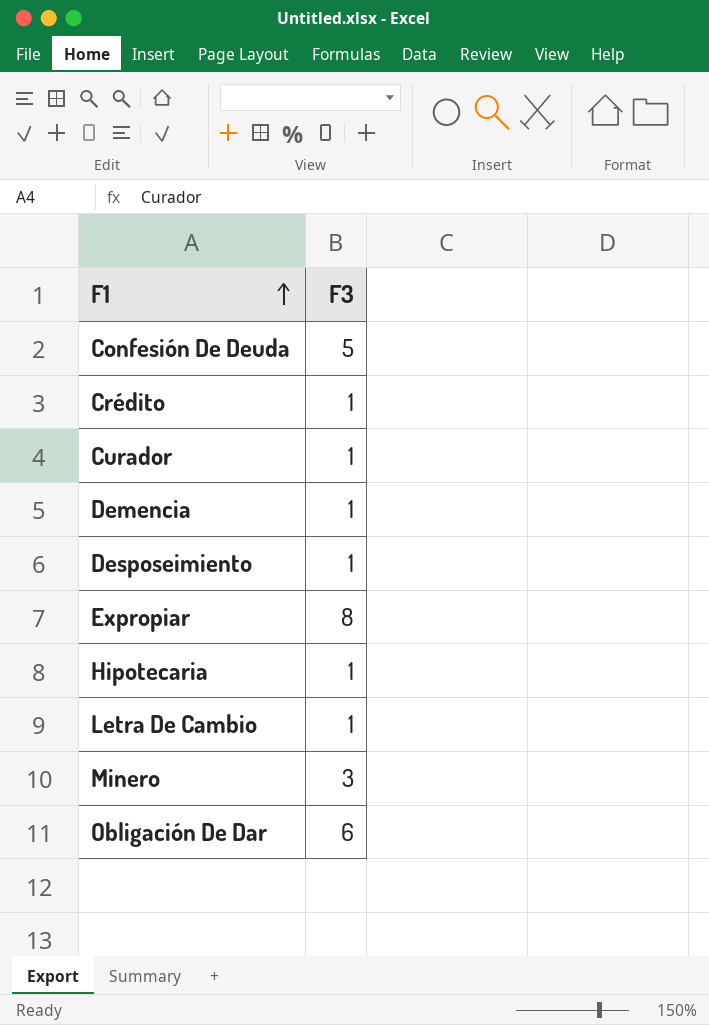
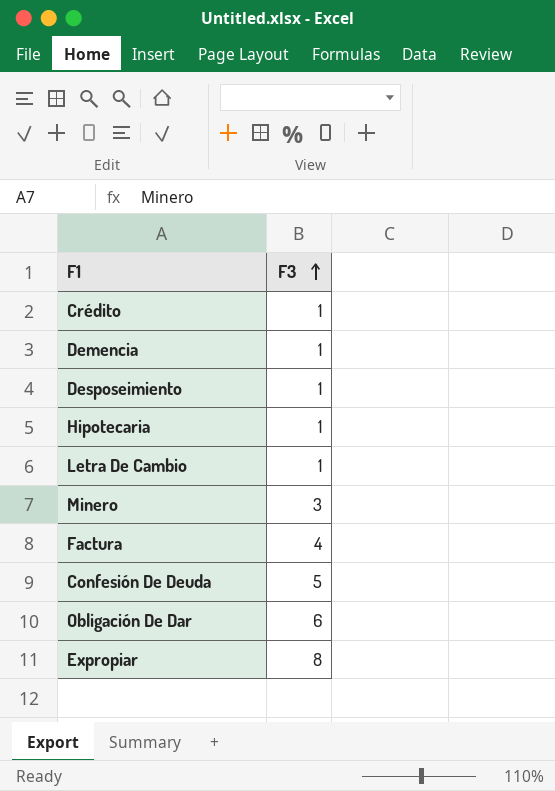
row order: F1 ascending -> F3 ascending
row Curador: 1 -> none
row Factura: none -> 4

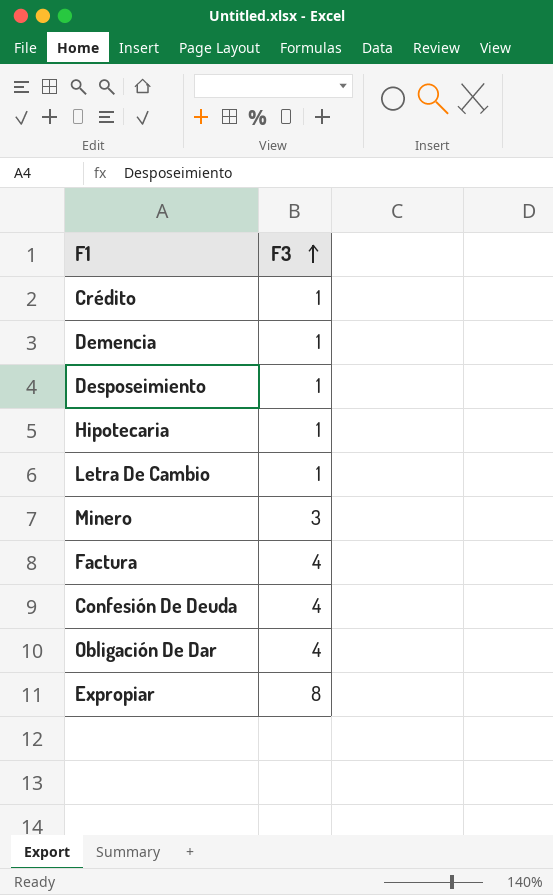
Confesión De Deuda | F3: 5 -> 4
Obligación De Dar | F3: 6 -> 4

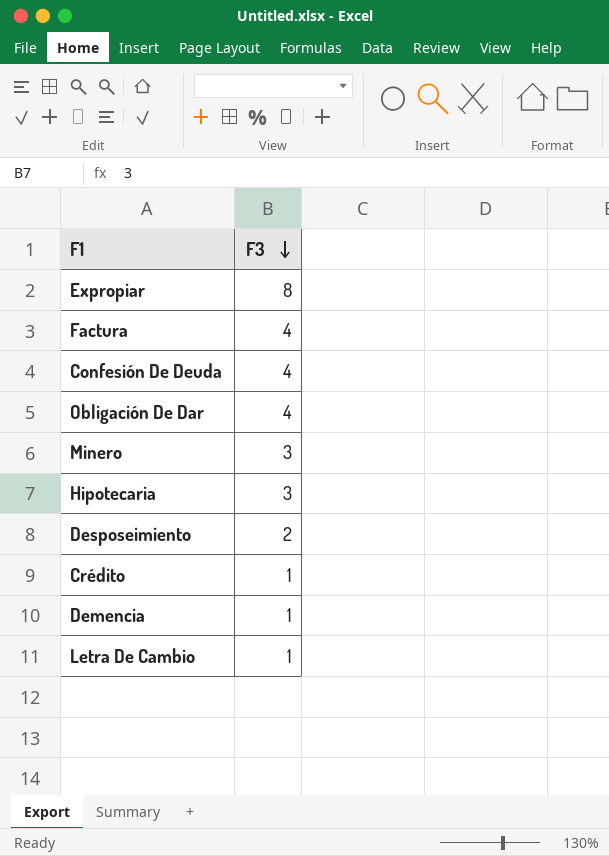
row order: F3 ascending -> F3 descending
Hipotecaria | F3: 1 -> 3
Desposeimiento | F3: 1 -> 2

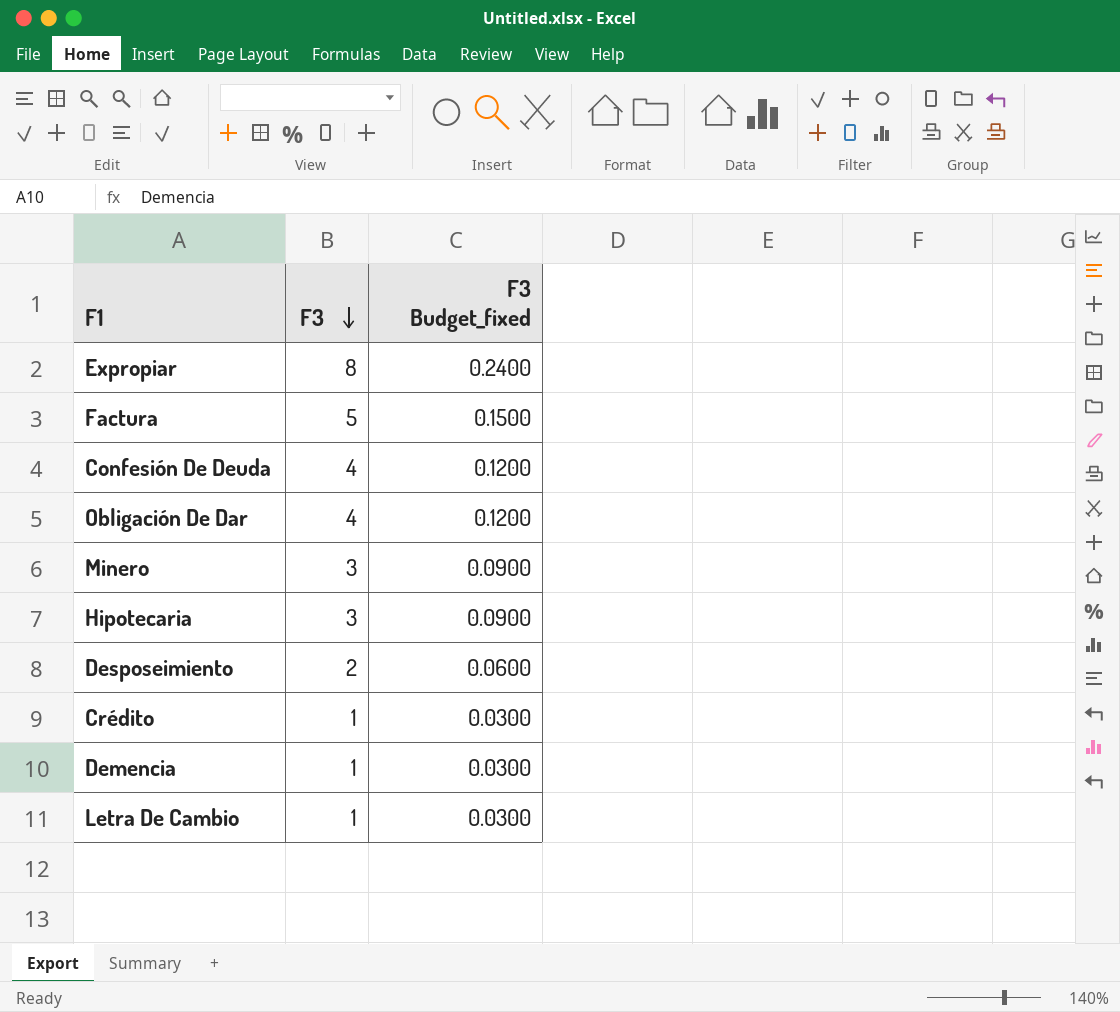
column F3 Budget_fixed | formula: none -> [F3] * 0.03
Factura | F3: 4 -> 5

